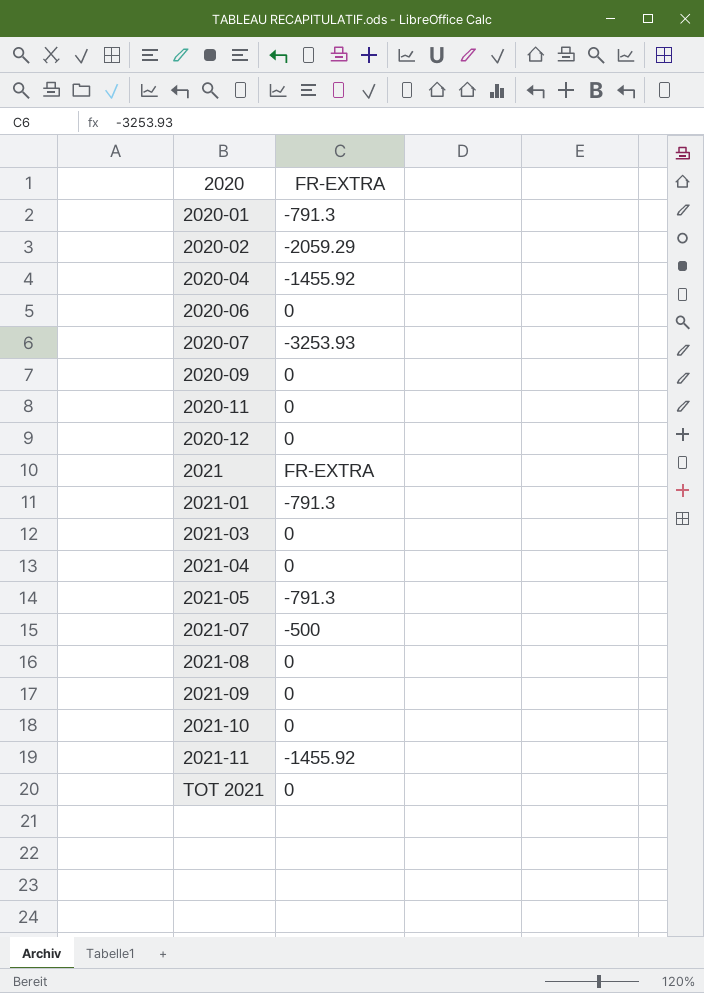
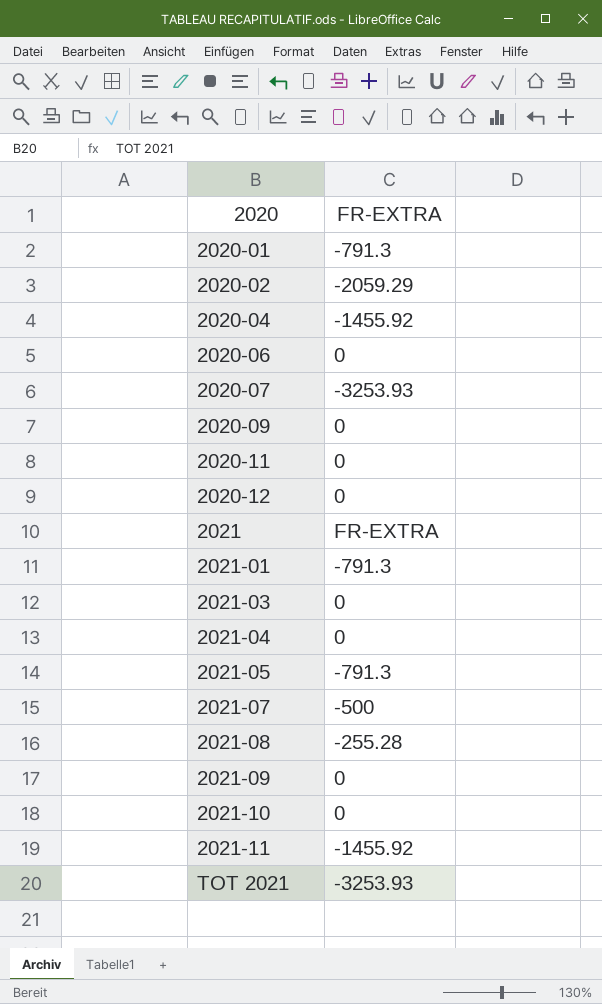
2021-08 | FR-EXTRA: 0 -> -255.28
TOT 2021 | FR-EXTRA: 0 -> -3253.93

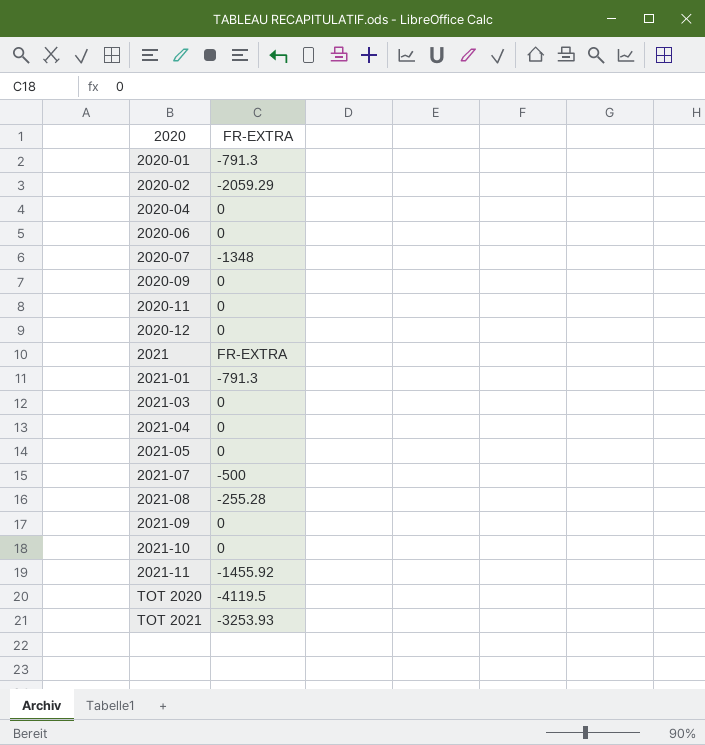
2020-04 | FR-EXTRA: -1455.92 -> 0
2020-07 | FR-EXTRA: -3253.93 -> -1348
2021-05 | FR-EXTRA: -791.3 -> 0
row TOT 2020: none -> -4119.5

